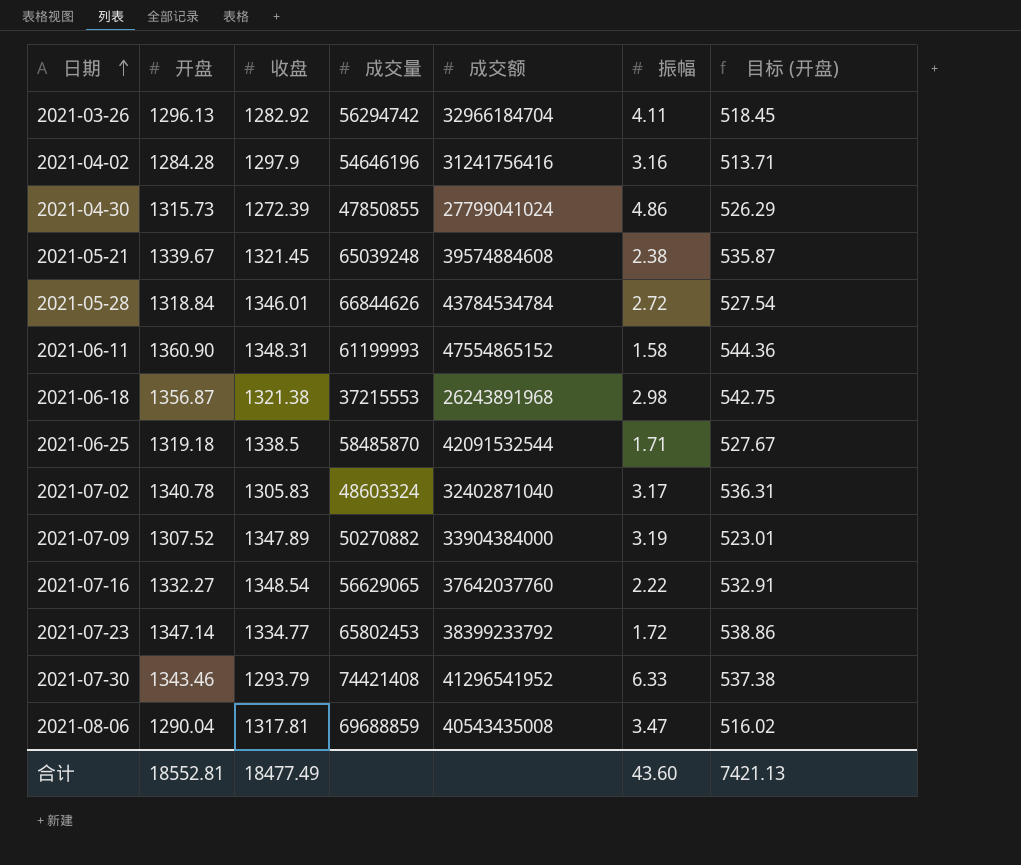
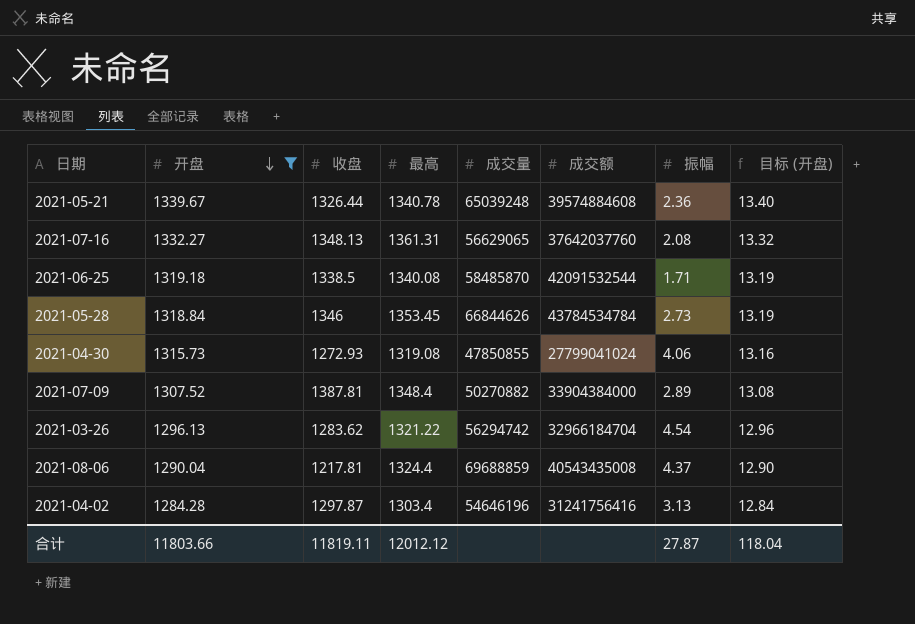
filter: none -> 开盘 <= 1339.67
row order: 日期 ascending -> 开盘 descending
column 最高 | position: none -> 4
column 目标 (开盘) | formula: [开盘] * 0.4 -> [开盘] * 0.01
2021-05-21 | 收盘: 1321.45 -> 1326.44
2021-05-21 | 振幅: 2.38 -> 2.36
2021-07-16 | 收盘: 1348.54 -> 1348.13
2021-07-16 | 振幅: 2.22 -> 2.08
2021-05-28 | 收盘: 1346.01 -> 1346
2021-05-28 | 振幅: 2.72 -> 2.73
2021-04-30 | 收盘: 1272.39 -> 1272.93
2021-04-30 | 振幅: 4.86 -> 4.06
2021-07-09 | 收盘: 1347.89 -> 1387.81
2021-07-09 | 振幅: 3.19 -> 2.89
2021-03-26 | 收盘: 1282.92 -> 1283.62
2021-03-26 | 振幅: 4.11 -> 4.54
2021-08-06 | 收盘: 1317.81 -> 1217.81
2021-08-06 | 振幅: 3.47 -> 4.37
2021-04-02 | 收盘: 1297.9 -> 1297.87
2021-04-02 | 振幅: 3.16 -> 3.13
合计 | 开盘: 18552.81 -> 11803.66
合计 | 收盘: 18477.49 -> 11819.11
合计 | 振幅: 43.60 -> 27.87
合计 | 目标 (开盘): 7421.13 -> 118.04

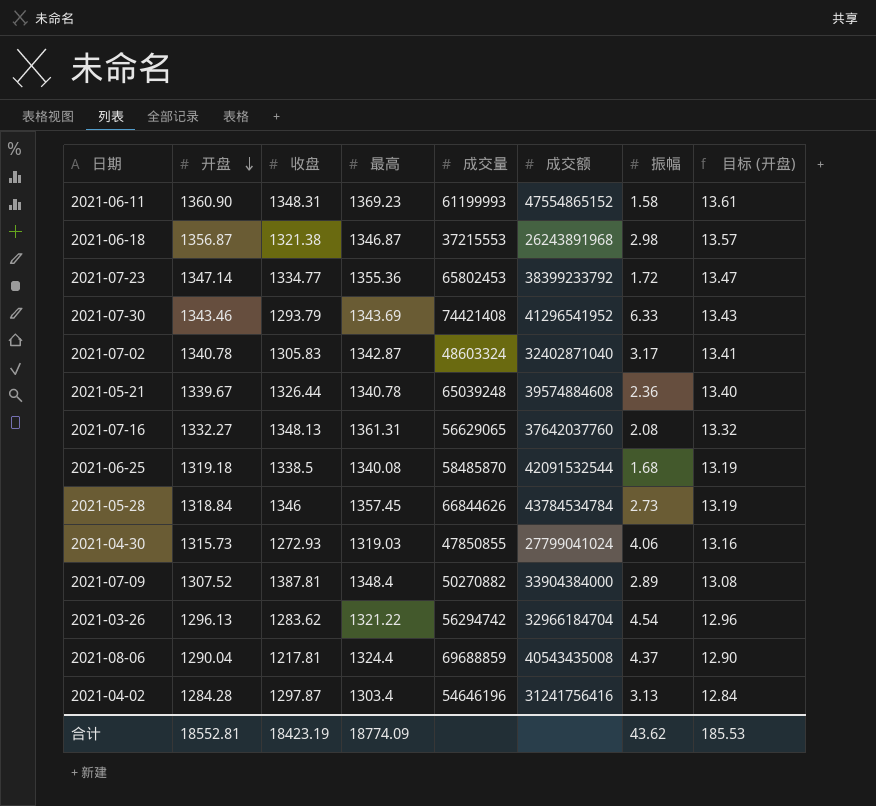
filter: 开盘 <= 1339.67 -> none
2021-06-25 | 振幅: 1.71 -> 1.68
2021-05-28 | 最高: 1353.45 -> 1357.45
2021-04-30 | 最高: 1319.08 -> 1319.03
合计 | 开盘: 11803.66 -> 18552.81
合计 | 收盘: 11819.11 -> 18423.19
合计 | 最高: 12012.12 -> 18774.09
合计 | 振幅: 27.87 -> 43.62
合计 | 目标 (开盘): 118.04 -> 185.53

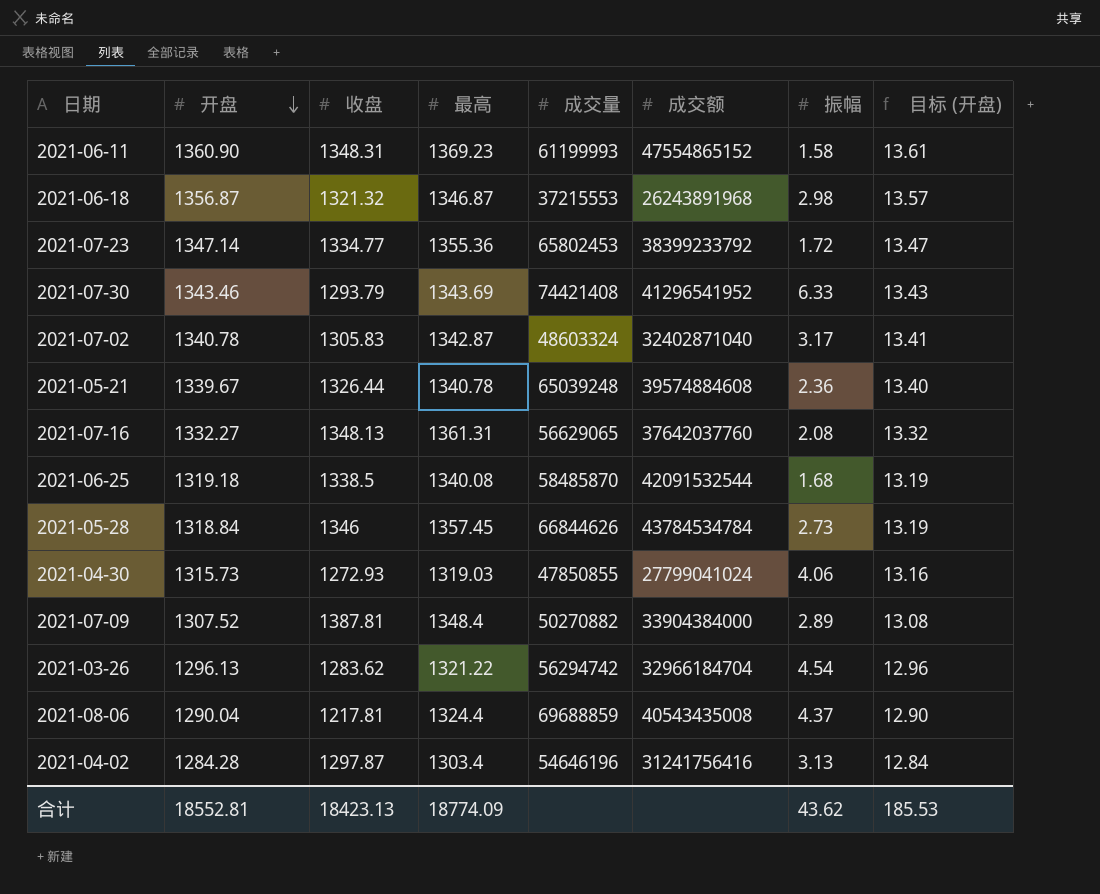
2021-06-18 | 收盘: 1321.38 -> 1321.32
合计 | 收盘: 18423.19 -> 18423.13

